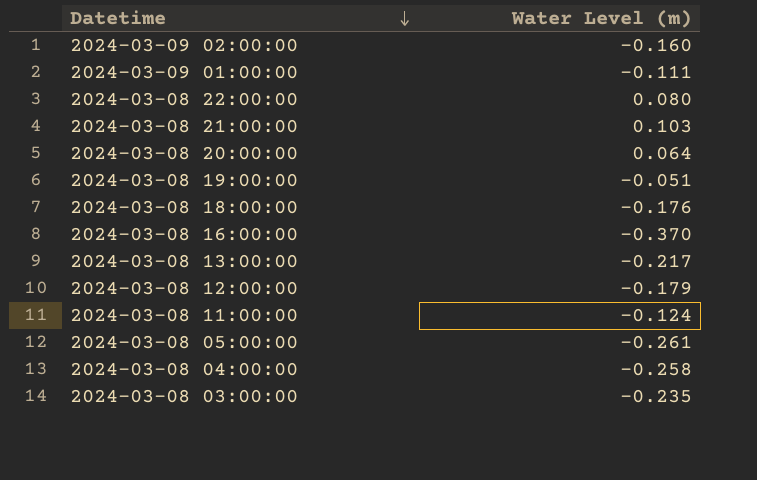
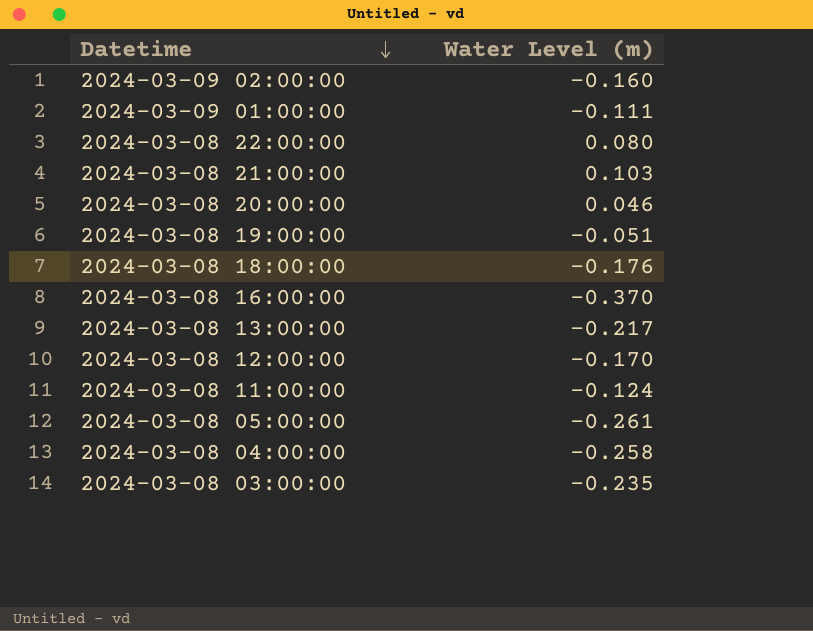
2024-03-08 20:00:00 | Water Level (m): 0.064 -> 0.046
2024-03-08 12:00:00 | Water Level (m): -0.179 -> -0.170

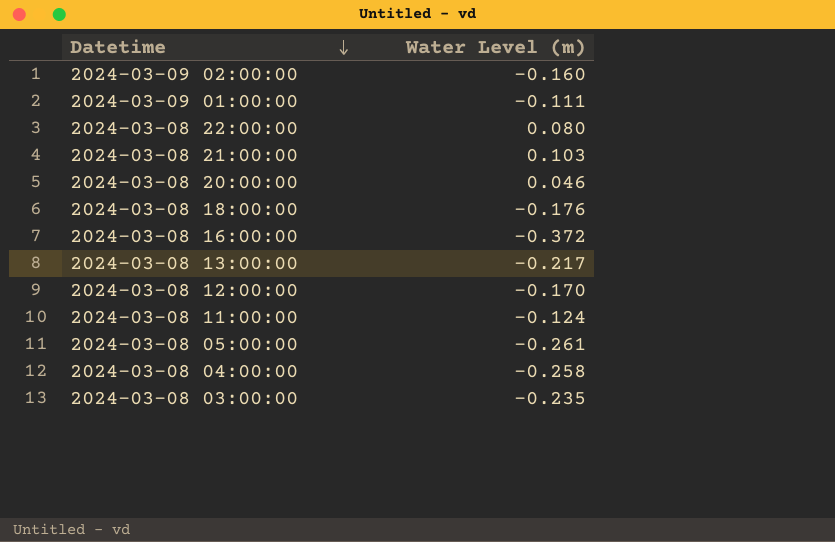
row 2024-03-08 19:00:00: -0.051 -> none
2024-03-08 16:00:00 | Water Level (m): -0.370 -> -0.372

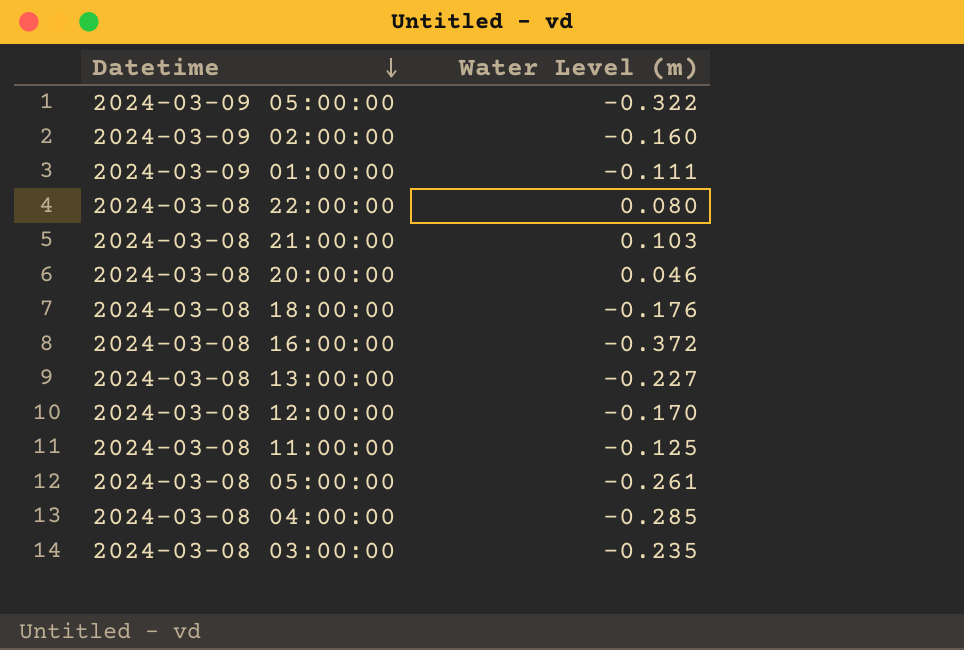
row 2024-03-09 05:00:00: none -> -0.322
2024-03-08 13:00:00 | Water Level (m): -0.217 -> -0.227
2024-03-08 11:00:00 | Water Level (m): -0.124 -> -0.125
2024-03-08 04:00:00 | Water Level (m): -0.258 -> -0.285

